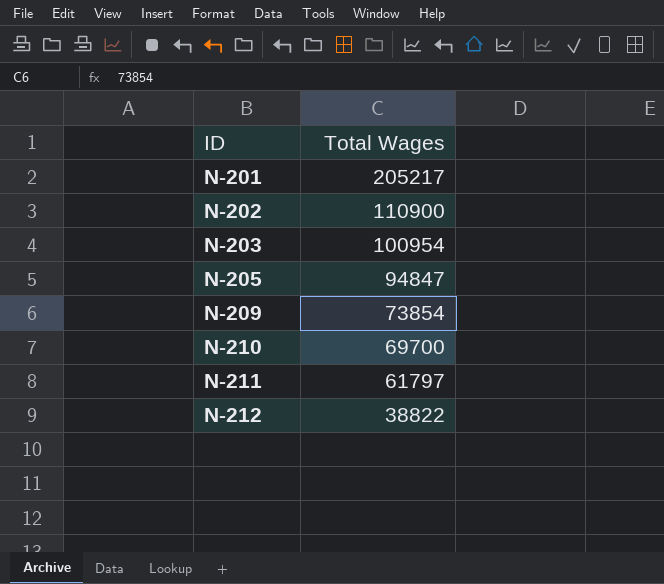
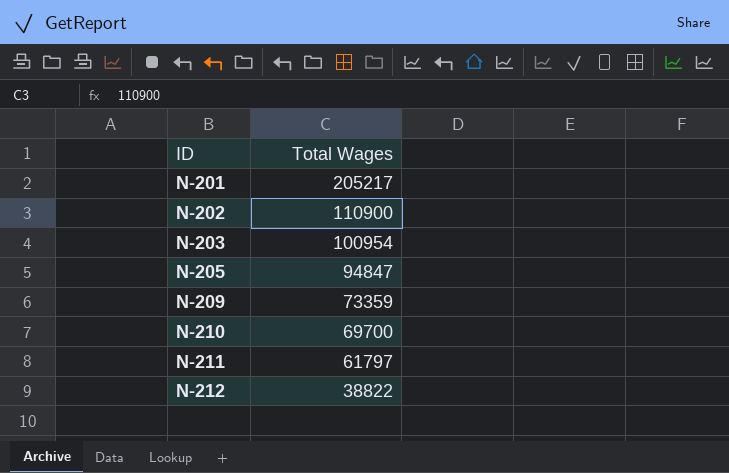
N-209 | Total Wages: 73854 -> 73359

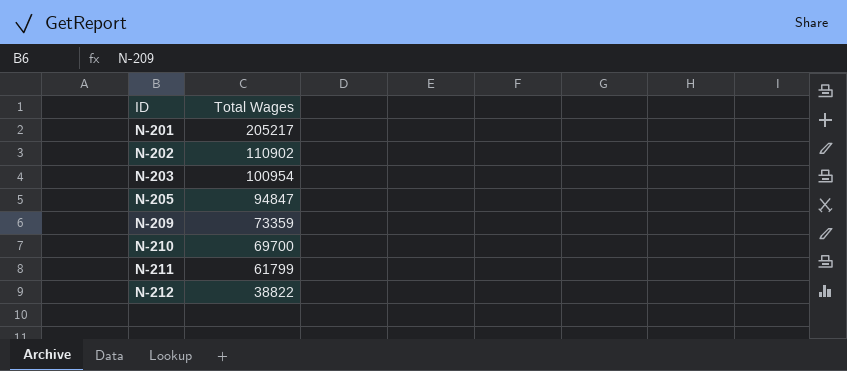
N-202 | Total Wages: 110900 -> 110902
N-211 | Total Wages: 61797 -> 61799

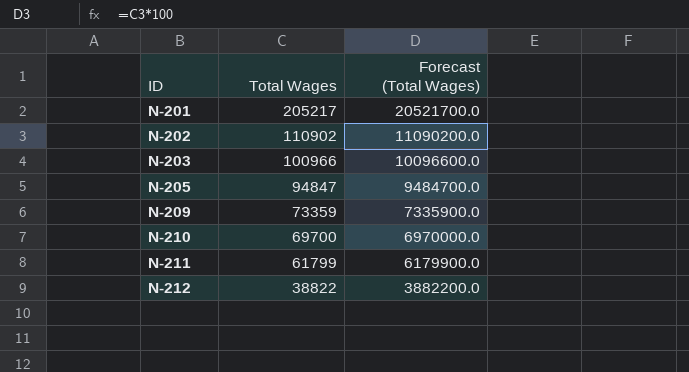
column Forecast (Total Wages) | formula: none -> [Total Wages] * 100
N-203 | Total Wages: 100954 -> 100966

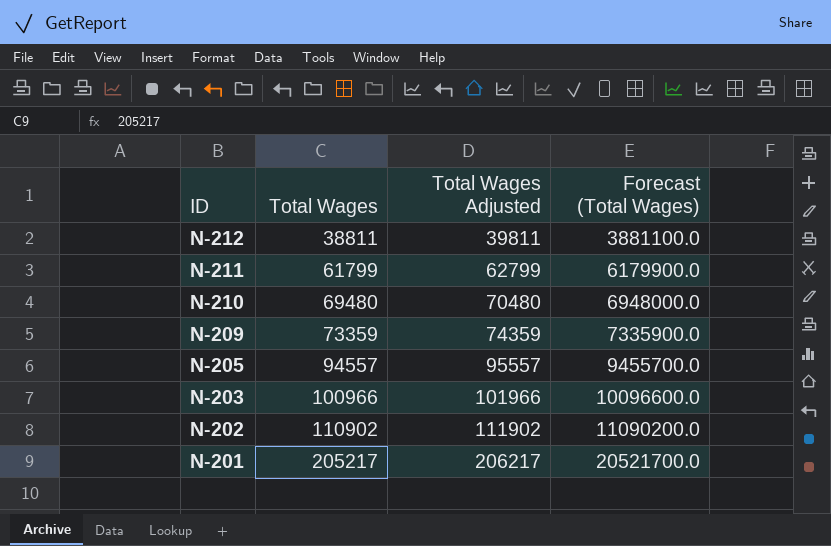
row order: ID ascending -> ID descending
column Total Wages Adjusted | formula: none -> [Total Wages] + 1000
N-212 | Total Wages: 38822 -> 38811
N-212 | Forecast (Total Wages): 3882200.0 -> 3881100.0
N-210 | Total Wages: 69700 -> 69480
N-210 | Forecast (Total Wages): 6970000.0 -> 6948000.0
N-205 | Total Wages: 94847 -> 94557
N-205 | Forecast (Total Wages): 9484700.0 -> 9455700.0

